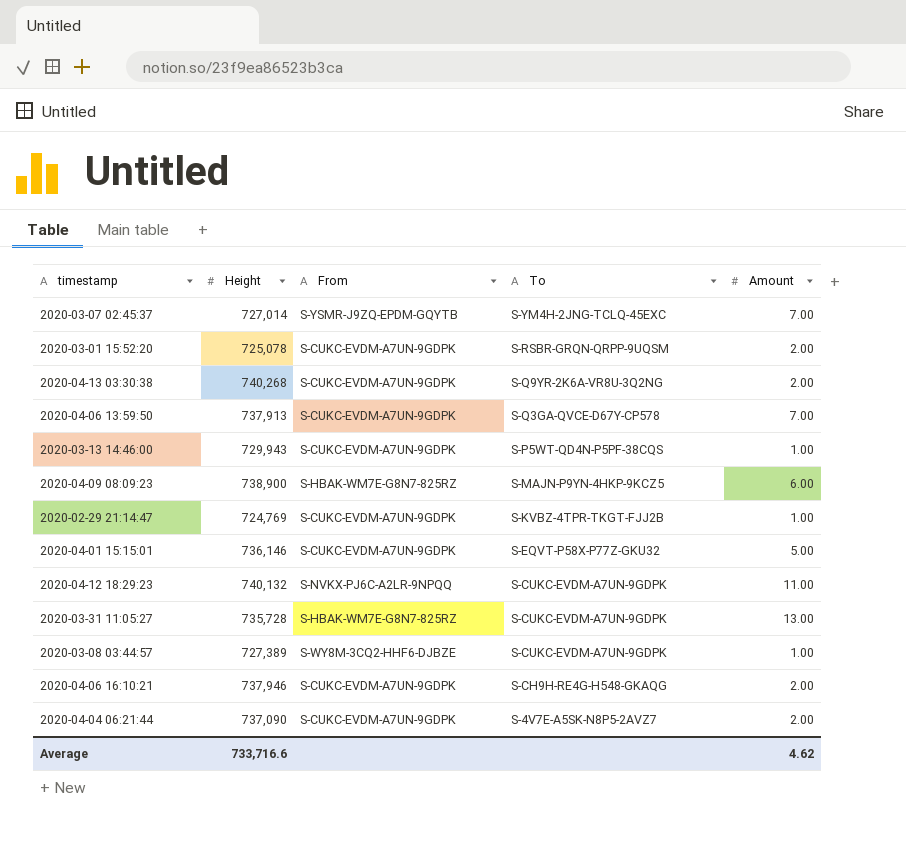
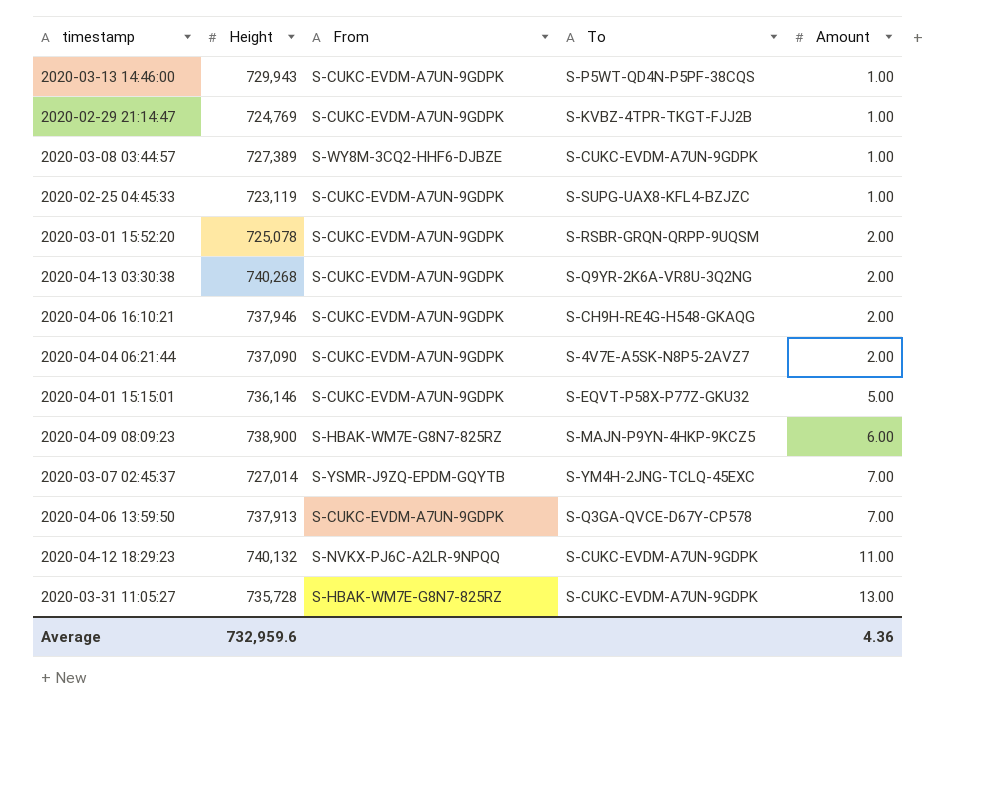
row order: To descending -> Amount ascending
row 2020-02-25 04:45:33: none -> 723,119 | S-CUKC-EVDM-A7UN-9GDPK | S-SUPG-UAX8-KFL4-BZJZC | 1.00
Average | Height: 733,716.6 -> 732,959.6
Average | Amount: 4.62 -> 4.36

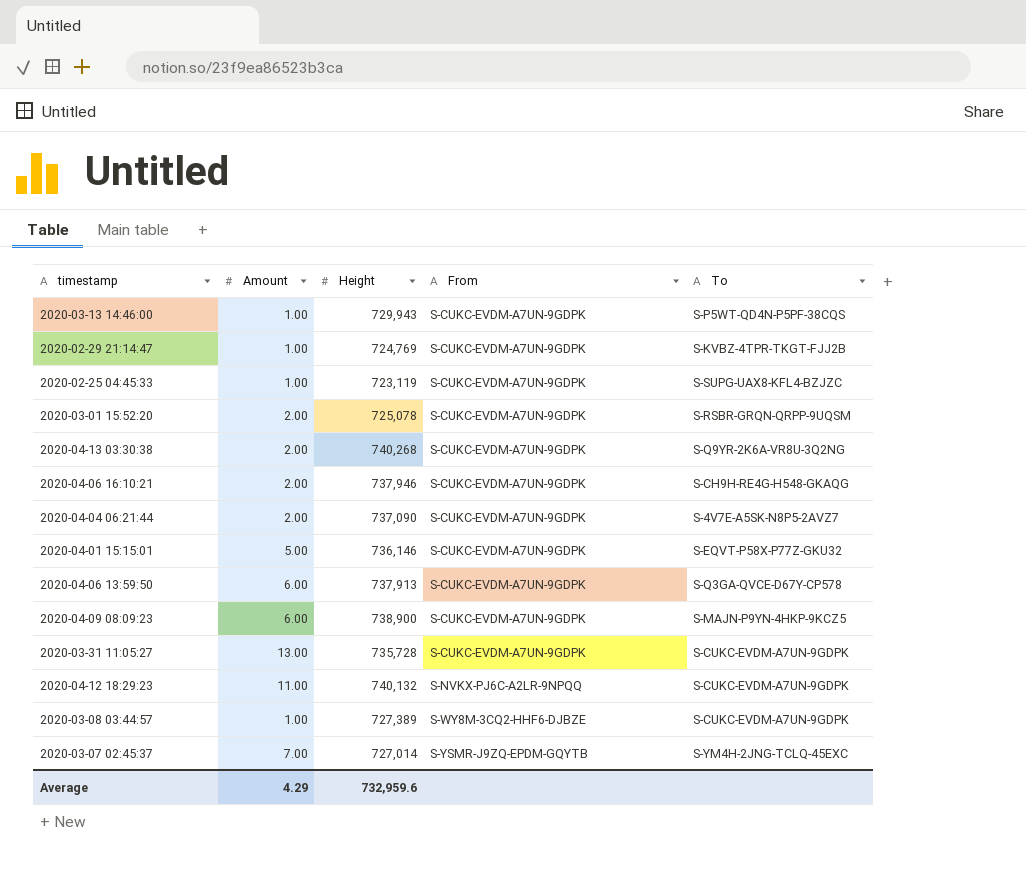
row order: Amount ascending -> From ascending
column Amount | position: 5 -> 2
2020-04-06 13:59:50 | Amount: 7.00 -> 6.00
2020-04-09 08:09:23 | From: S-HBAK-WM7E-G8N7-825RZ -> S-CUKC-EVDM-A7UN-9GDPK
2020-03-31 11:05:27 | From: S-HBAK-WM7E-G8N7-825RZ -> S-CUKC-EVDM-A7UN-9GDPK
Average | Amount: 4.36 -> 4.29

